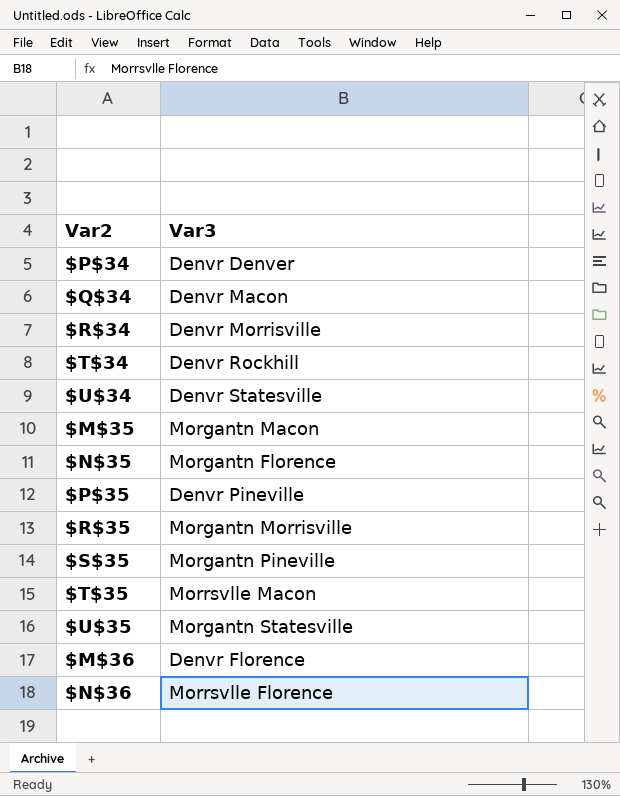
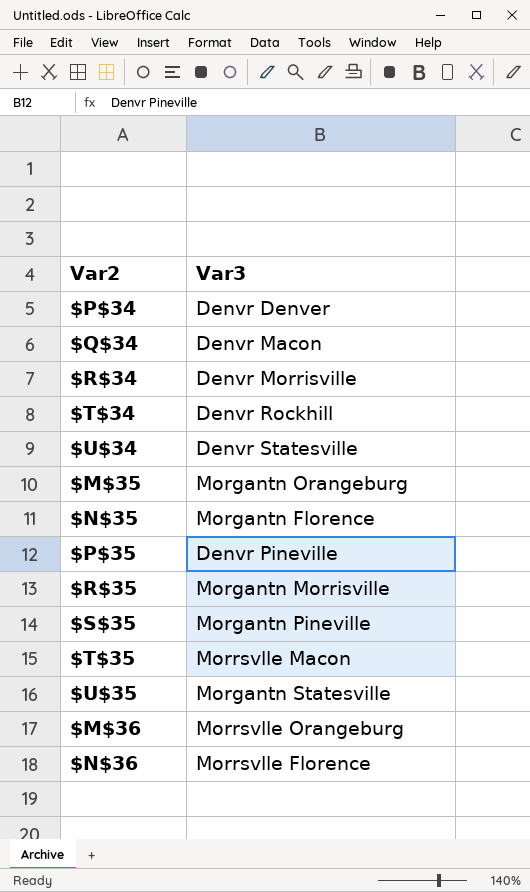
$M$35 | Var3: Morgantn Macon -> Morgantn Orangeburg
$M$36 | Var3: Denvr Florence -> Morrsvlle Orangeburg

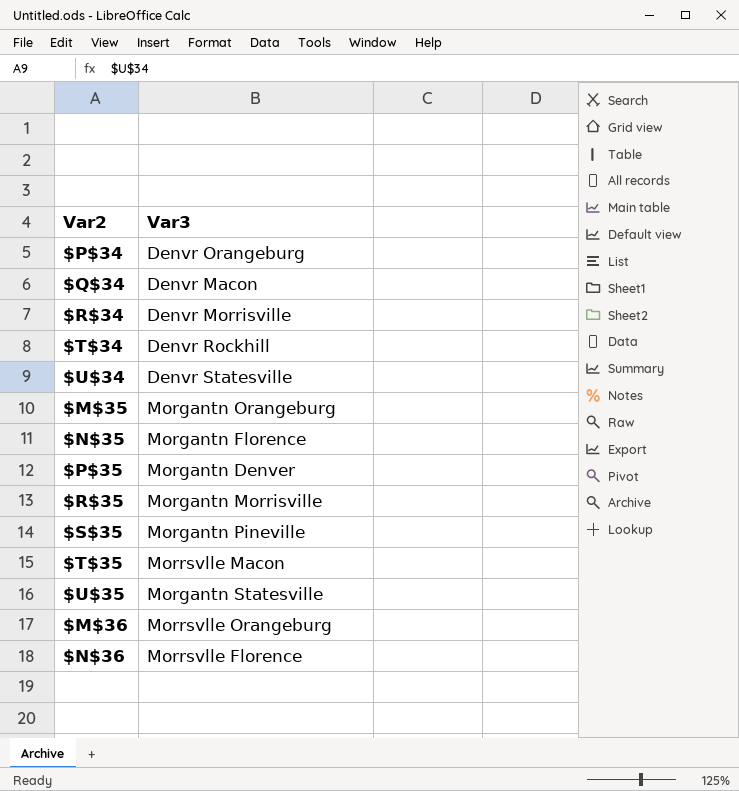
$P$34 | Var3: Denvr Denver -> Denvr Orangeburg
$P$35 | Var3: Denvr Pineville -> Morgantn Denver

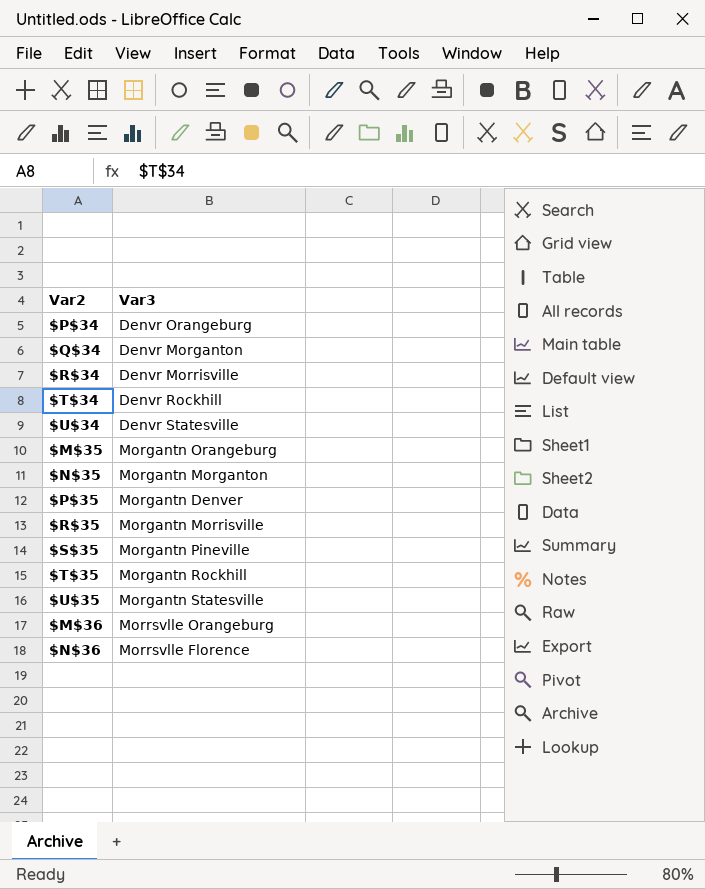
$Q$34 | Var3: Denvr Macon -> Denvr Morganton
$N$35 | Var3: Morgantn Florence -> Morgantn Morganton
$T$35 | Var3: Morrsvlle Macon -> Morgantn Rockhill

